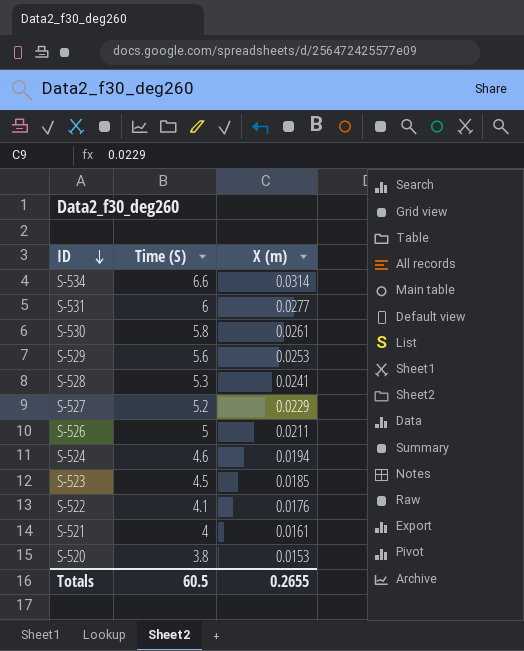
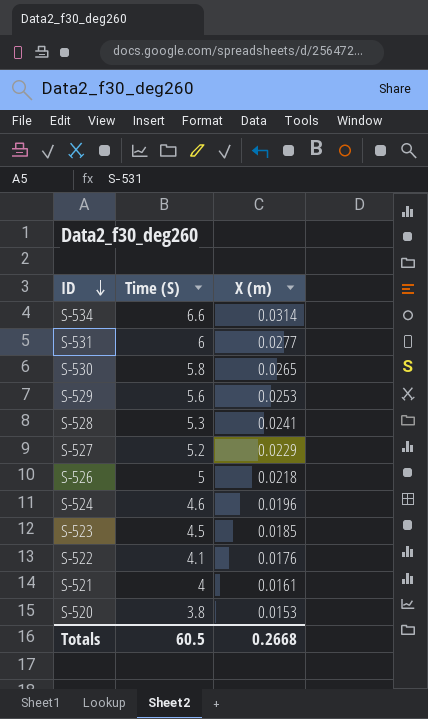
S-530 | X (m): 0.0261 -> 0.0265
S-526 | X (m): 0.0211 -> 0.0218
S-524 | X (m): 0.0194 -> 0.0196
Totals | X (m): 0.2655 -> 0.2668

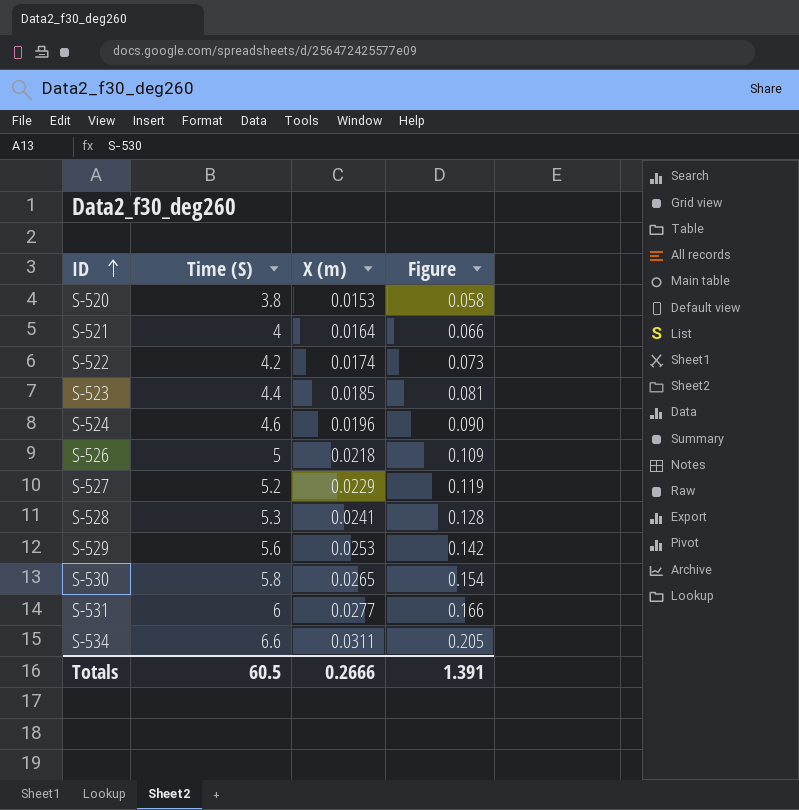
row order: ID descending -> ID ascending
column Figure | formula: none -> [Time (S)] * [X (m)]
S-521 | X (m): 0.0161 -> 0.0164
S-522 | Time (S): 4.1 -> 4.2
S-522 | X (m): 0.0176 -> 0.0174
S-523 | Time (S): 4.5 -> 4.4
S-534 | X (m): 0.0314 -> 0.0311
Totals | X (m): 0.2668 -> 0.2666

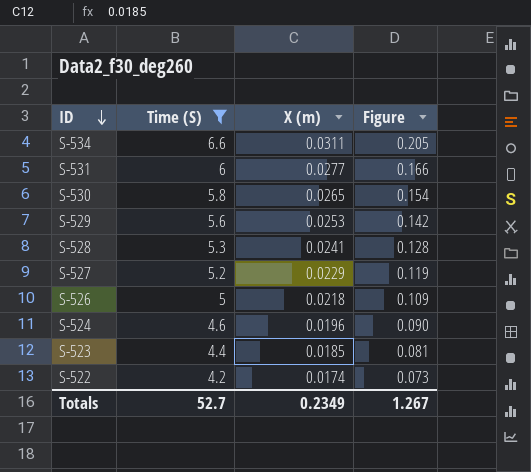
filter: none -> Time (S) >= 4.2
row order: ID ascending -> ID descending
Totals | Time (S): 60.5 -> 52.7
Totals | X (m): 0.2666 -> 0.2349
Totals | Figure: 1.391 -> 1.267

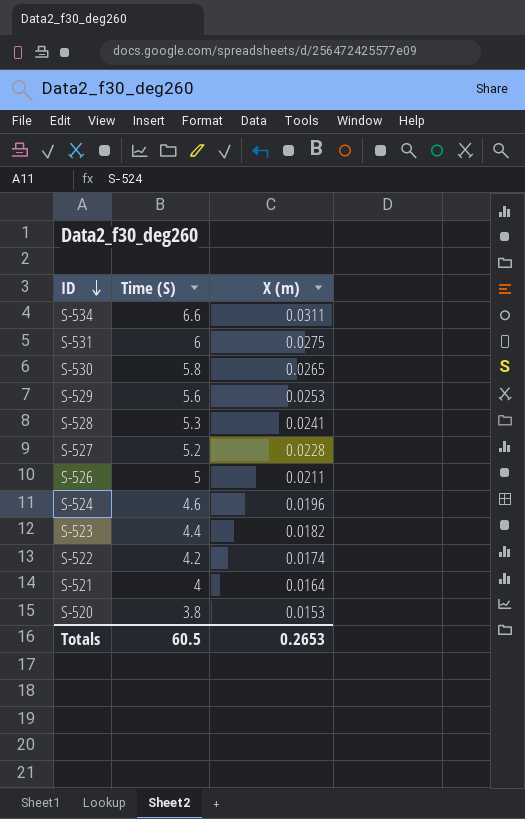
filter: Time (S) >= 4.2 -> none
column Figure | formula: [Time (S)] * [X (m)] -> none
S-531 | X (m): 0.0277 -> 0.0275
S-527 | X (m): 0.0229 -> 0.0228
S-526 | X (m): 0.0218 -> 0.0211
S-523 | X (m): 0.0185 -> 0.0182
Totals | Time (S): 52.7 -> 60.5
Totals | X (m): 0.2349 -> 0.2653

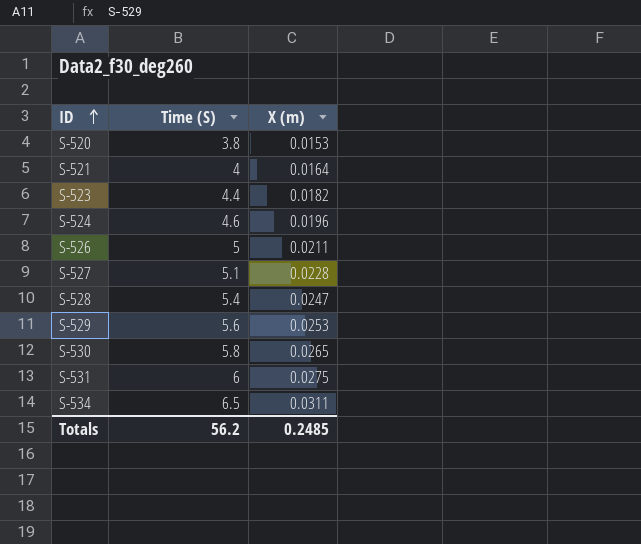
row order: ID descending -> ID ascending
row S-522: 4.2 | 0.0174 -> none
S-527 | Time (S): 5.2 -> 5.1
S-528 | Time (S): 5.3 -> 5.4
S-528 | X (m): 0.0241 -> 0.0247
S-534 | Time (S): 6.6 -> 6.5
Totals | Time (S): 60.5 -> 56.2
Totals | X (m): 0.2653 -> 0.2485

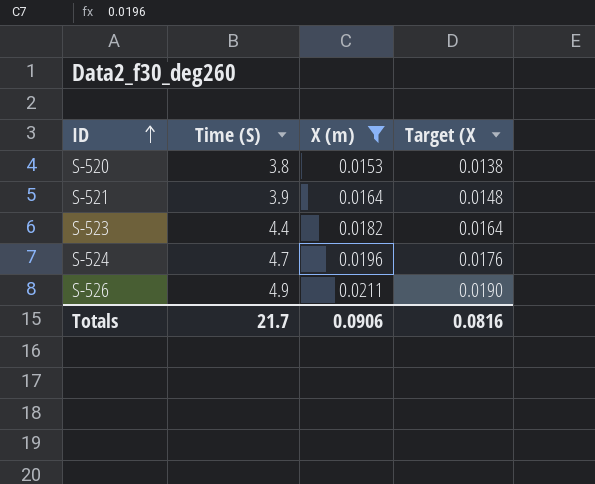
filter: none -> X (m) <= 0.0211
column Target (X | formula: none -> [X (m)] * 0.9
S-521 | Time (S): 4 -> 3.9
S-524 | Time (S): 4.6 -> 4.7
S-526 | Time (S): 5 -> 4.9
Totals | Time (S): 56.2 -> 21.7
Totals | X (m): 0.2485 -> 0.0906

